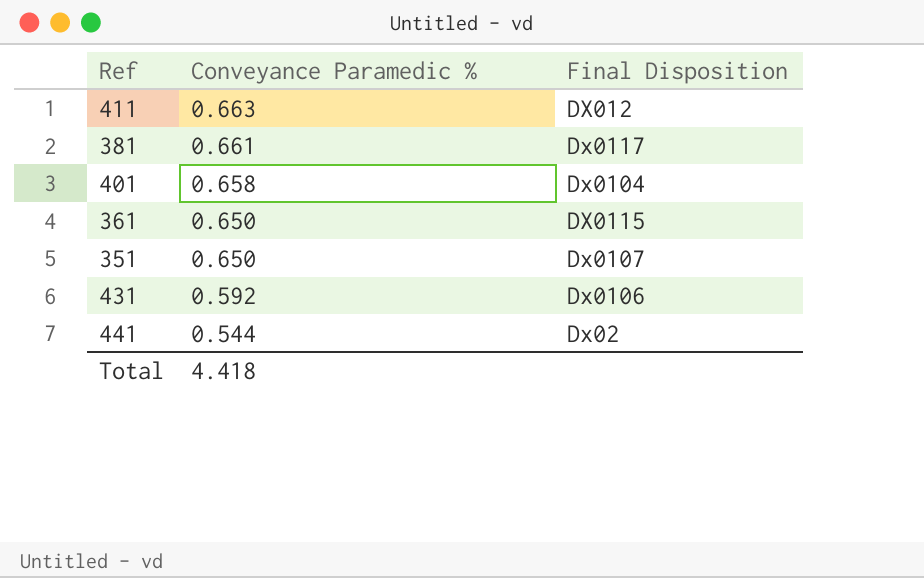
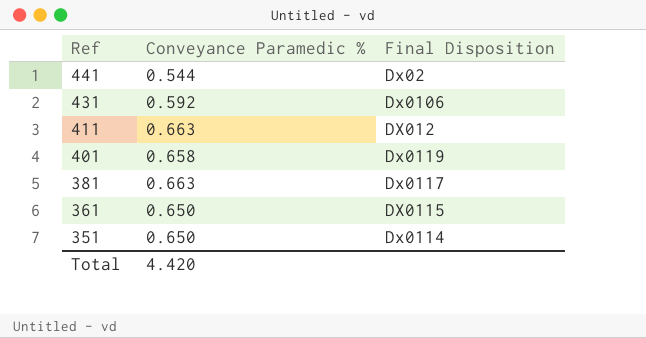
row order: Conveyance Paramedic % descending -> Ref descending
401 | Final Disposition: Dx0104 -> Dx0119
381 | Conveyance Paramedic %: 0.661 -> 0.663
351 | Final Disposition: Dx0107 -> Dx0114
Total | Conveyance Paramedic %: 4.418 -> 4.420

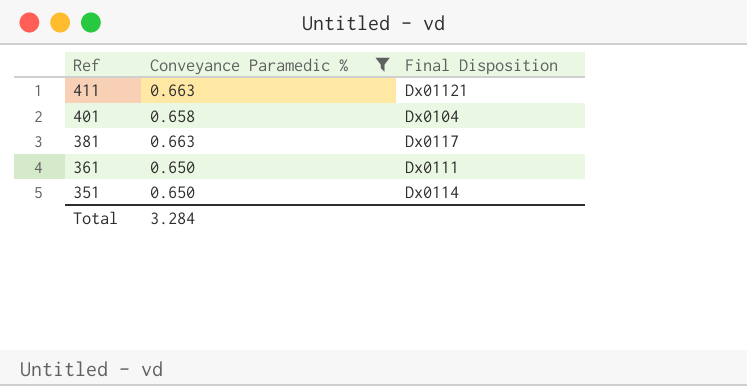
filter: none -> Conveyance Paramedic % >= 0.650
411 | Final Disposition: DX012 -> Dx01121
401 | Final Disposition: Dx0119 -> Dx0104
361 | Final Disposition: DX0115 -> Dx0111
Total | Conveyance Paramedic %: 4.420 -> 3.284

